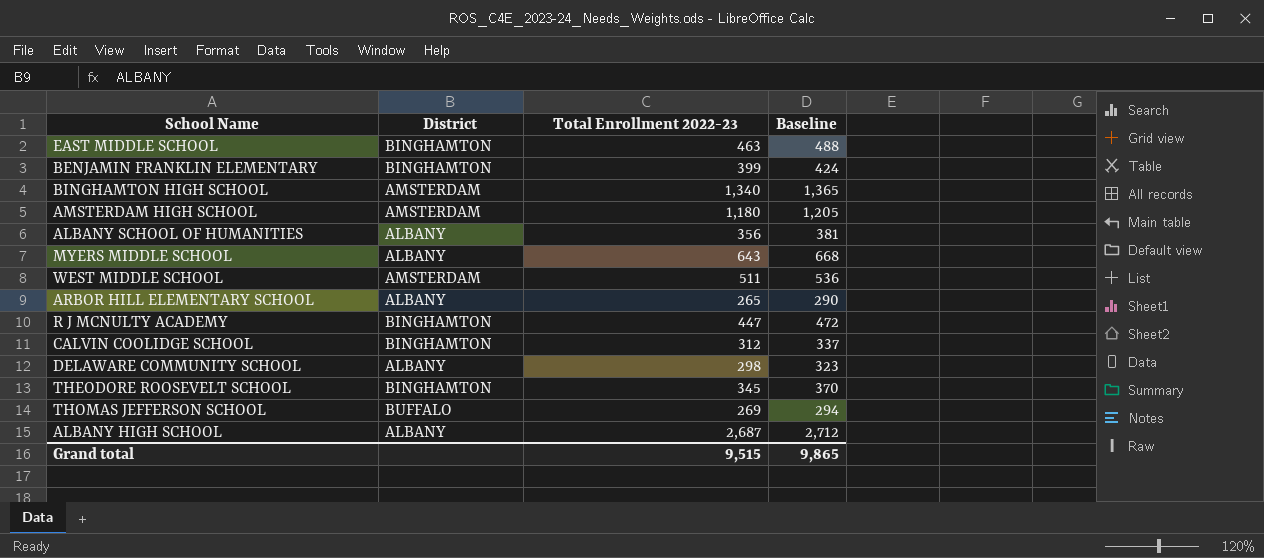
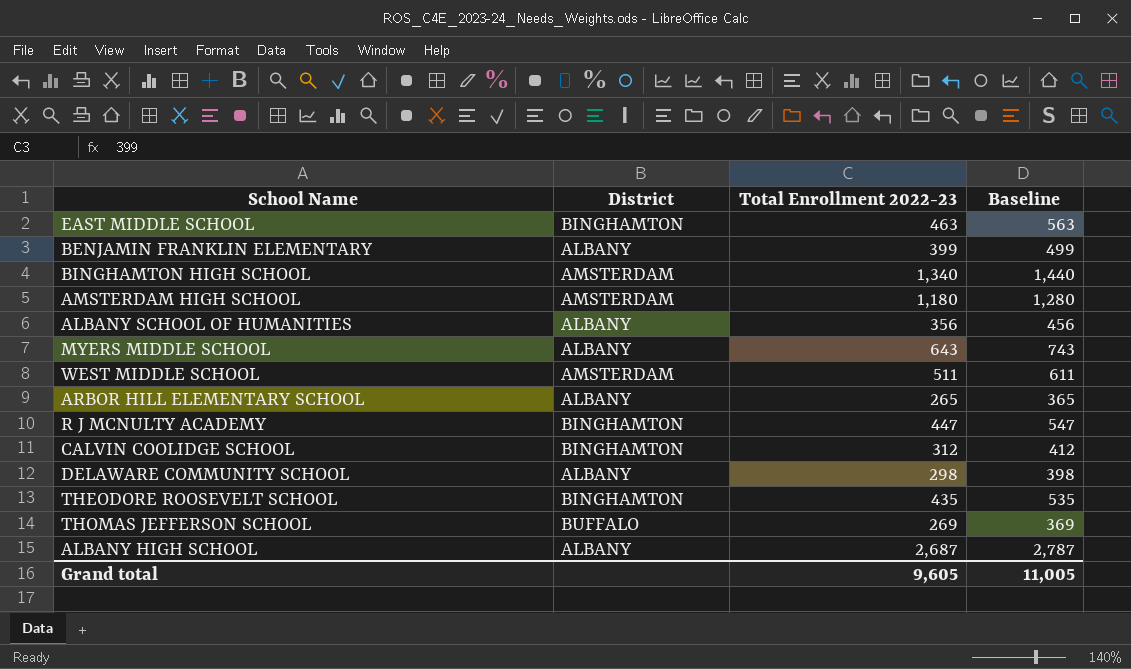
column Baseline | formula: [Total Enrollment 2022-23] + 25 -> [Total Enrollment 2022-23] + 100
BENJAMIN FRANKLIN ELEMENTARY | District: BINGHAMTON -> ALBANY
THEODORE ROOSEVELT SCHOOL | Total Enrollment 2022-23: 345 -> 435
Grand total | Total Enrollment 2022-23: 9,515 -> 9,605
Grand total | Baseline: 9,865 -> 11,005

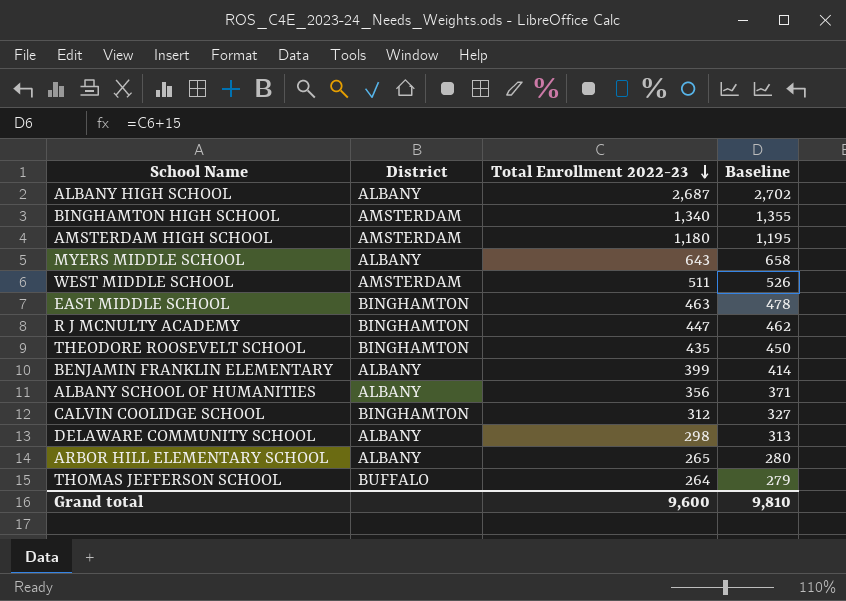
row order: none -> Total Enrollment 2022-23 descending
column Baseline | formula: [Total Enrollment 2022-23] + 100 -> [Total Enrollment 2022-23] + 15
THOMAS JEFFERSON SCHOOL | Total Enrollment 2022-23: 269 -> 264
Grand total | Total Enrollment 2022-23: 9,605 -> 9,600
Grand total | Baseline: 11,005 -> 9,810

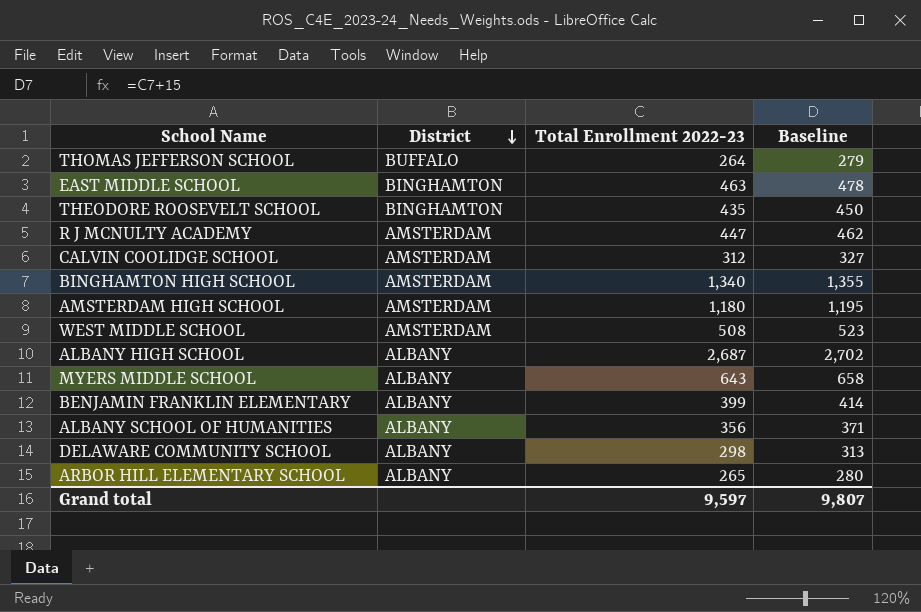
row order: Total Enrollment 2022-23 descending -> District descending
R J MCNULTY ACADEMY | District: BINGHAMTON -> AMSTERDAM
CALVIN COOLIDGE SCHOOL | District: BINGHAMTON -> AMSTERDAM
WEST MIDDLE SCHOOL | Total Enrollment 2022-23: 511 -> 508
WEST MIDDLE SCHOOL | Baseline: 526 -> 523
Grand total | Total Enrollment 2022-23: 9,600 -> 9,597
Grand total | Baseline: 9,810 -> 9,807

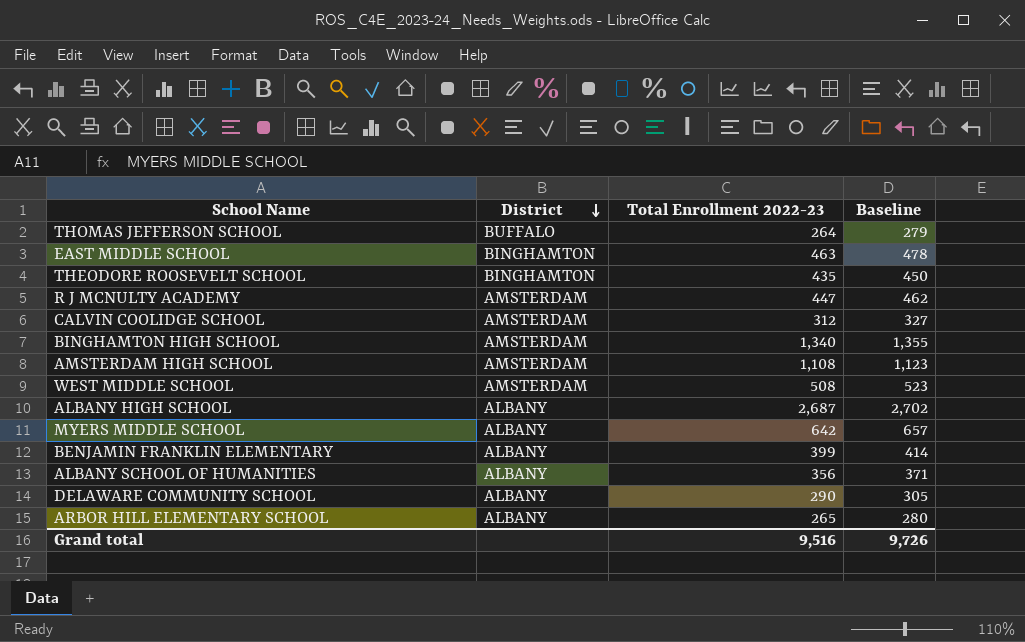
AMSTERDAM HIGH SCHOOL | Total Enrollment 2022-23: 1,180 -> 1,108
AMSTERDAM HIGH SCHOOL | Baseline: 1,195 -> 1,123
MYERS MIDDLE SCHOOL | Total Enrollment 2022-23: 643 -> 642
MYERS MIDDLE SCHOOL | Baseline: 658 -> 657
DELAWARE COMMUNITY SCHOOL | Total Enrollment 2022-23: 298 -> 290
DELAWARE COMMUNITY SCHOOL | Baseline: 313 -> 305
Grand total | Total Enrollment 2022-23: 9,597 -> 9,516
Grand total | Baseline: 9,807 -> 9,726

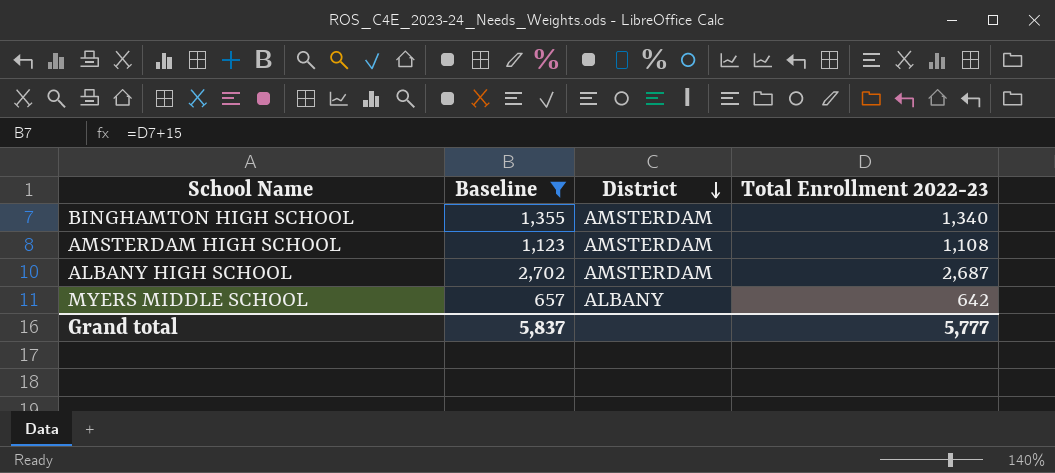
filter: none -> Baseline >= 657
column Baseline | position: 4 -> 2
ALBANY HIGH SCHOOL | District: ALBANY -> AMSTERDAM
Grand total | Baseline: 9,726 -> 5,837
Grand total | Total Enrollment 2022-23: 9,516 -> 5,777

